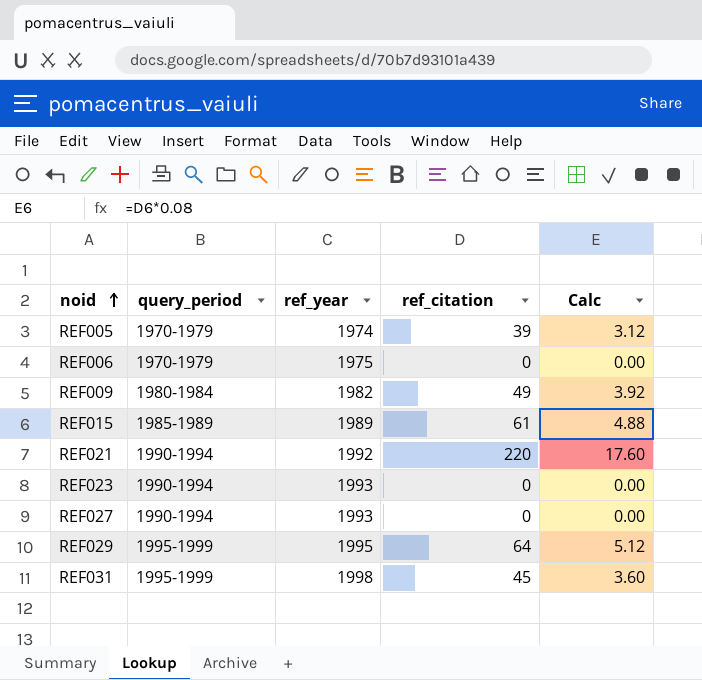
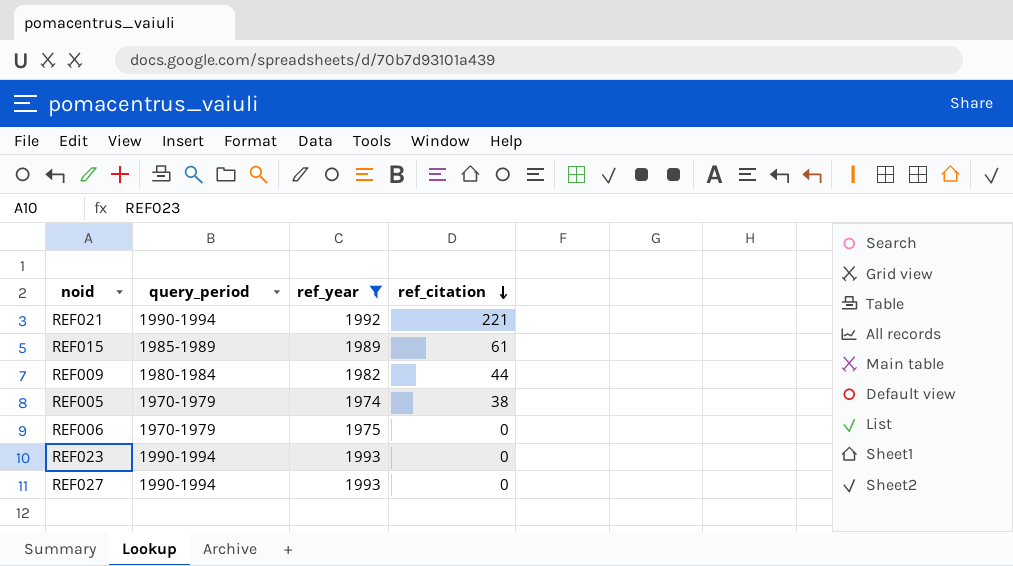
filter: none -> ref_year <= 1993
row order: noid ascending -> ref_citation descending
column Calc | formula: [ref_citation] * 0.08 -> none
REF021 | ref_citation: 220 -> 221
REF009 | ref_citation: 49 -> 44
REF005 | ref_citation: 39 -> 38

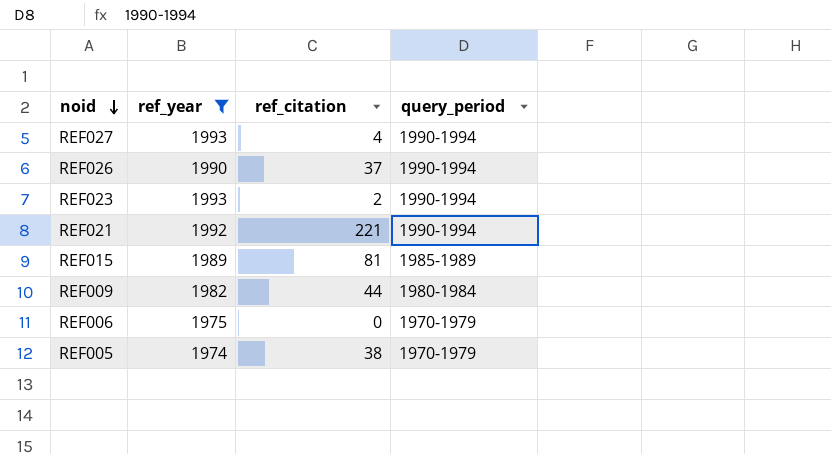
row order: ref_citation descending -> noid descending
column query_period | position: 2 -> 4
REF027 | ref_citation: 0 -> 4
row REF026: none -> 1990 | 37 | 1990-1994
REF023 | ref_citation: 0 -> 2
REF015 | ref_citation: 61 -> 81

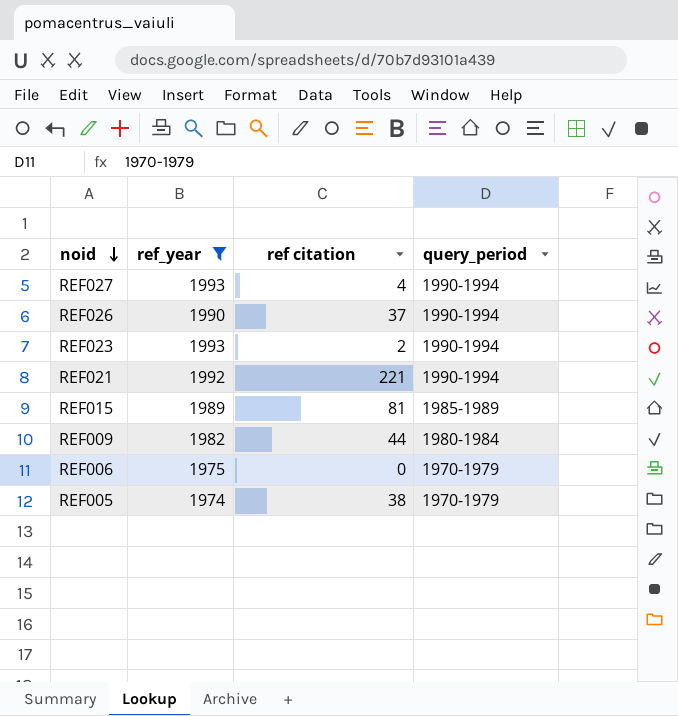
column name: ref_citation -> ref citation

